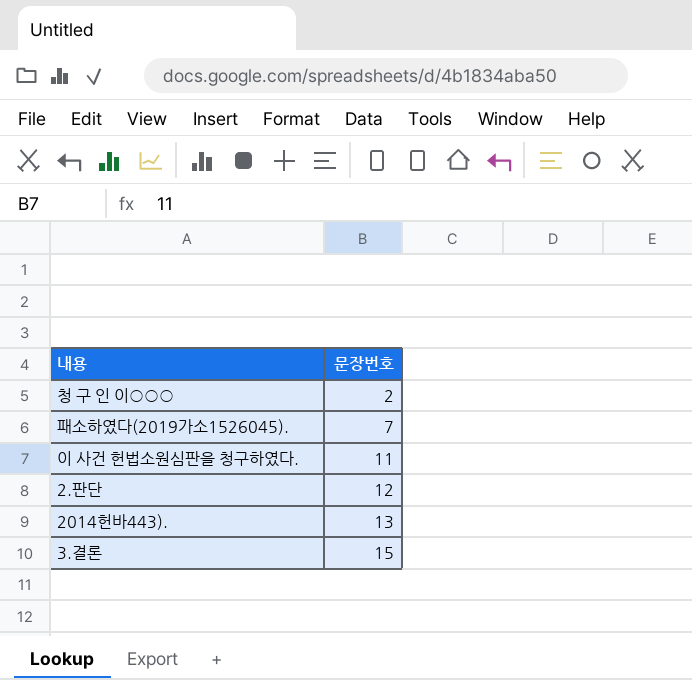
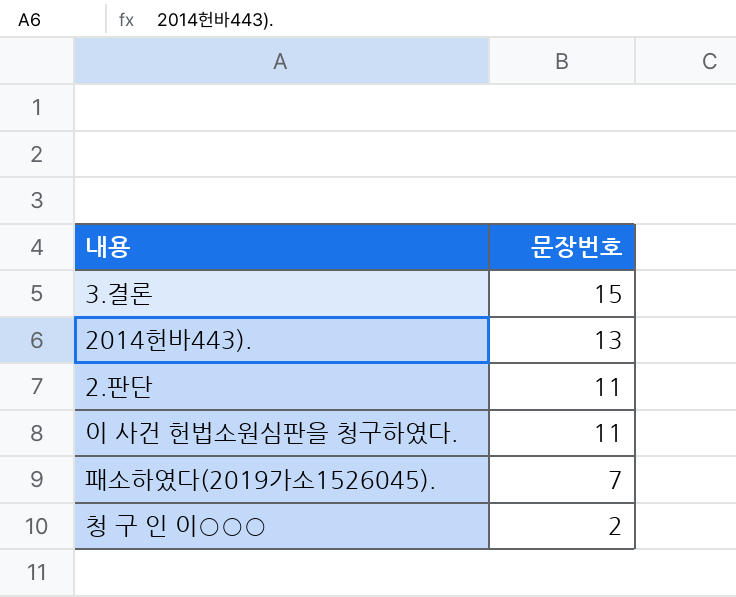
row order: 문장번호 ascending -> 문장번호 descending
2.판단 | 문장번호: 12 -> 11

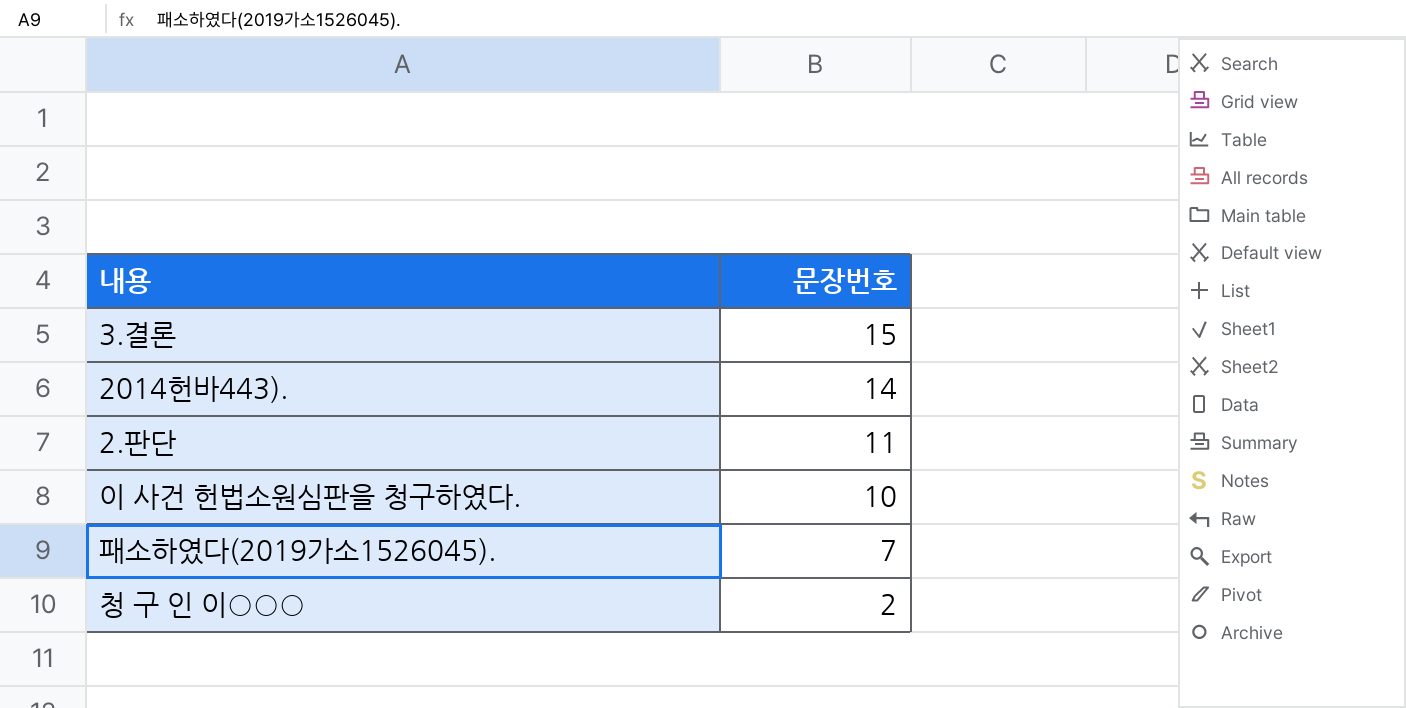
2014헌바443). | 문장번호: 13 -> 14
이 사건 헌법소원심판을 청구하였다. | 문장번호: 11 -> 10

